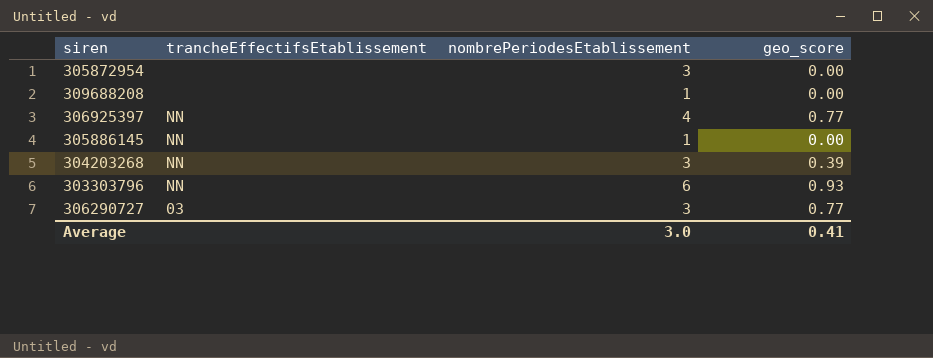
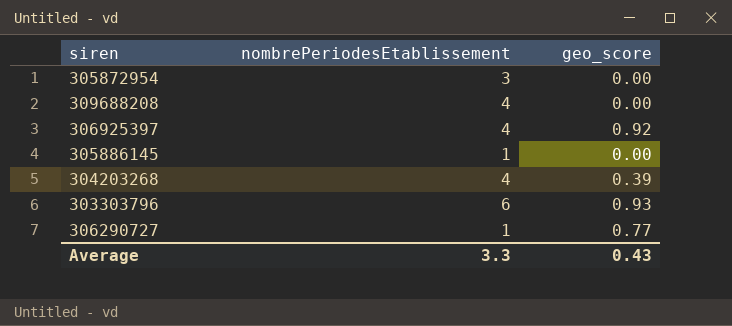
column trancheEffectifsEtablissement | position: 2 -> none
309688208 | nombrePeriodesEtablissement: 1 -> 4
306925397 | geo_score: 0.77 -> 0.92
304203268 | nombrePeriodesEtablissement: 3 -> 4
306290727 | nombrePeriodesEtablissement: 3 -> 1
Average | nombrePeriodesEtablissement: 3.0 -> 3.3
Average | geo_score: 0.41 -> 0.43

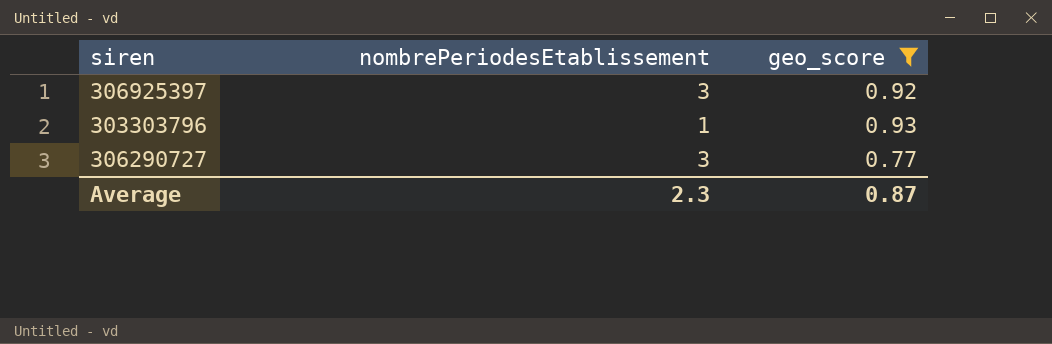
filter: none -> geo_score >= 0.77
306925397 | nombrePeriodesEtablissement: 4 -> 3
303303796 | nombrePeriodesEtablissement: 6 -> 1
306290727 | nombrePeriodesEtablissement: 1 -> 3
Average | nombrePeriodesEtablissement: 3.3 -> 2.3
Average | geo_score: 0.43 -> 0.87

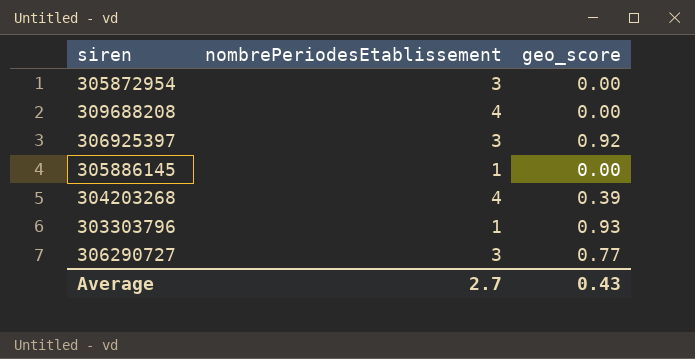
filter: geo_score >= 0.77 -> none
Average | nombrePeriodesEtablissement: 2.3 -> 2.7
Average | geo_score: 0.87 -> 0.43

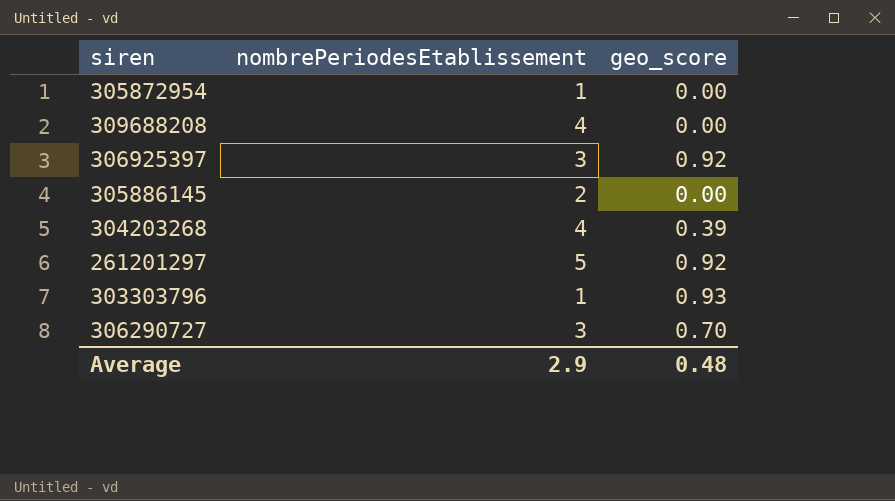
305872954 | nombrePeriodesEtablissement: 3 -> 1
305886145 | nombrePeriodesEtablissement: 1 -> 2
row 261201297: none -> 5 | 0.92
306290727 | geo_score: 0.77 -> 0.70
Average | nombrePeriodesEtablissement: 2.7 -> 2.9
Average | geo_score: 0.43 -> 0.48

